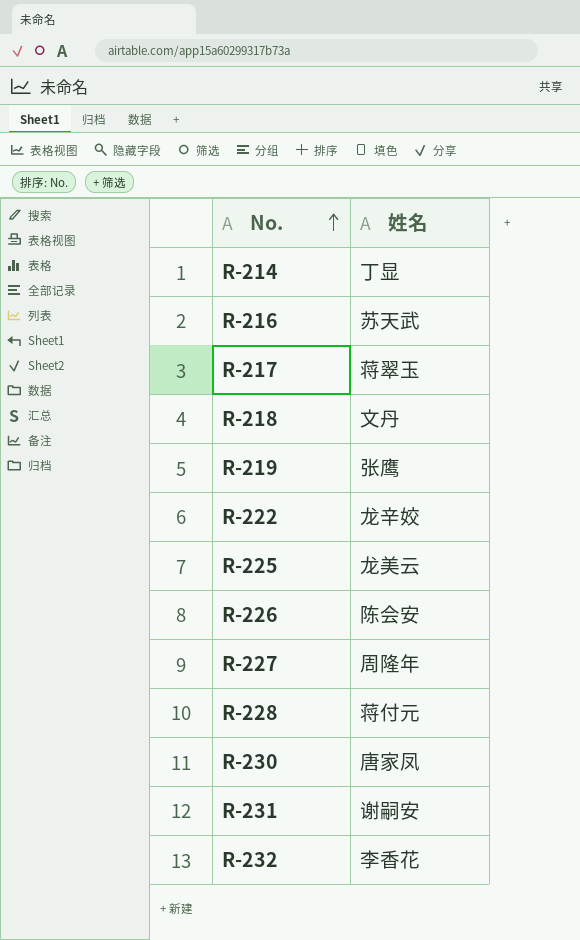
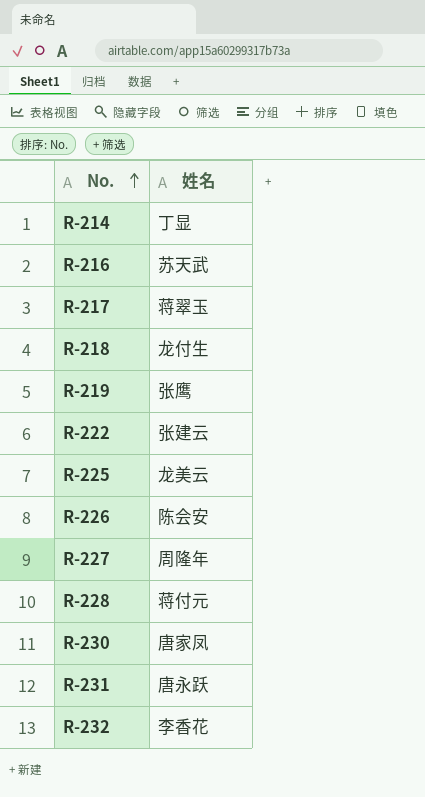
R-218 | 姓名: 文丹 -> 龙付生
R-222 | 姓名: 龙辛姣 -> 张建云
R-231 | 姓名: 谢嗣安 -> 唐永跃

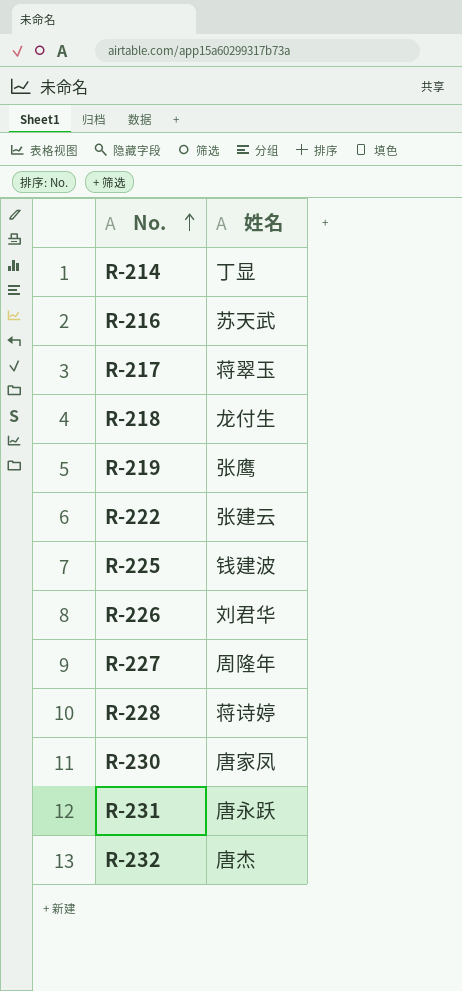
R-225 | 姓名: 龙美云 -> 钱建波
R-226 | 姓名: 陈会安 -> 刘君华
R-228 | 姓名: 蒋付元 -> 蒋诗婷
R-232 | 姓名: 李香花 -> 唐杰

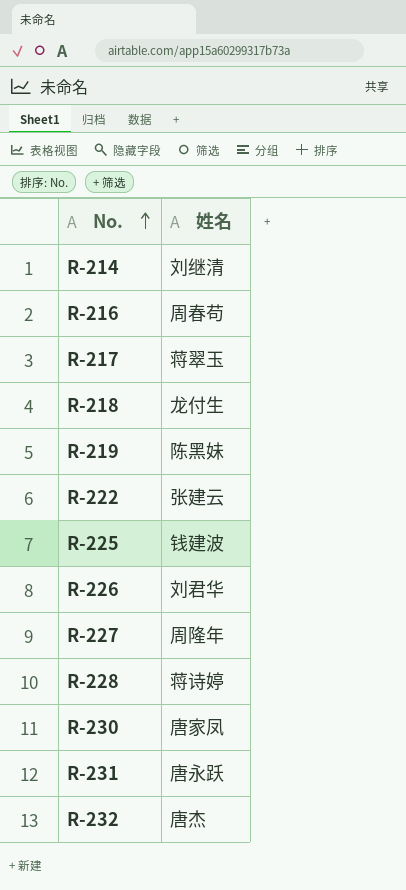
R-214 | 姓名: 丁显 -> 刘继清
R-216 | 姓名: 苏天武 -> 周春苟
R-219 | 姓名: 张鹰 -> 陈黑妹

